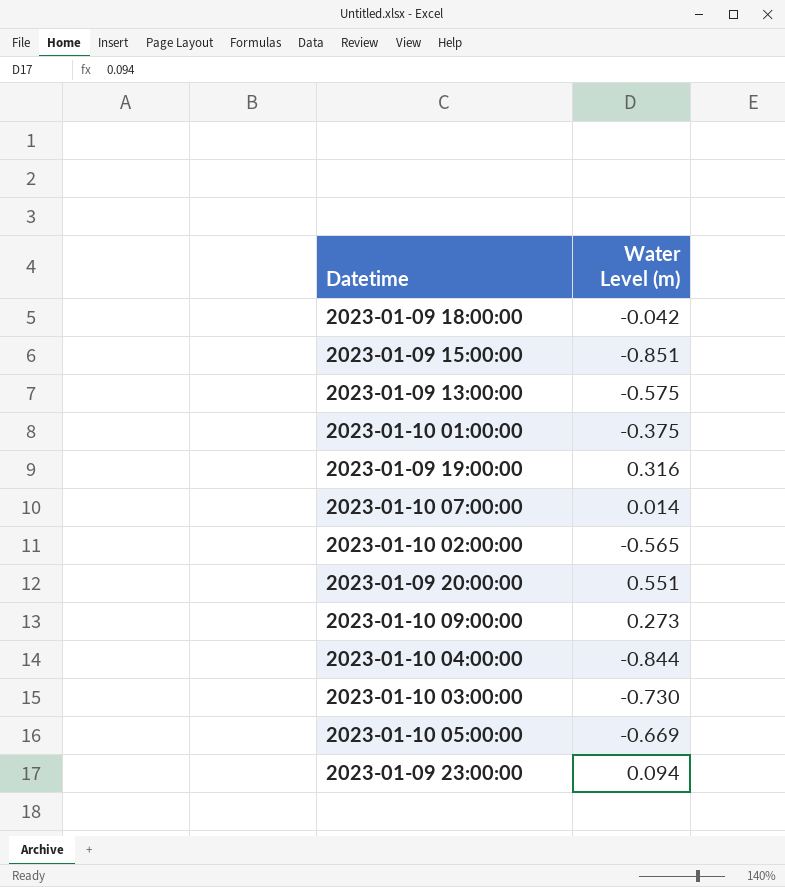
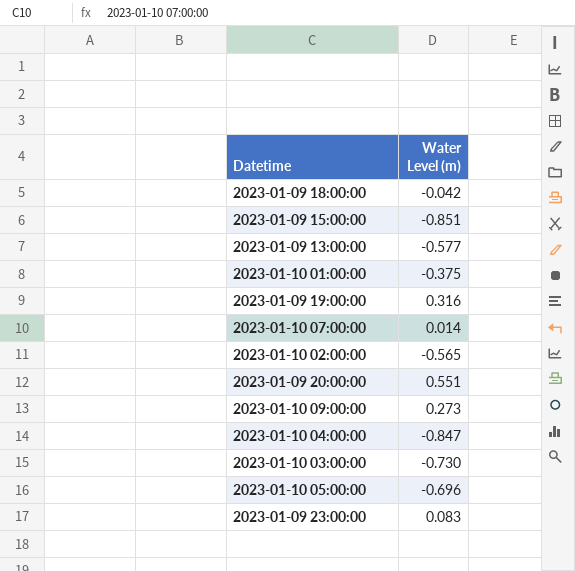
2023-01-09 13:00:00 | Water Level (m): -0.575 -> -0.577
2023-01-10 04:00:00 | Water Level (m): -0.844 -> -0.847
2023-01-10 05:00:00 | Water Level (m): -0.669 -> -0.696
2023-01-09 23:00:00 | Water Level (m): 0.094 -> 0.083

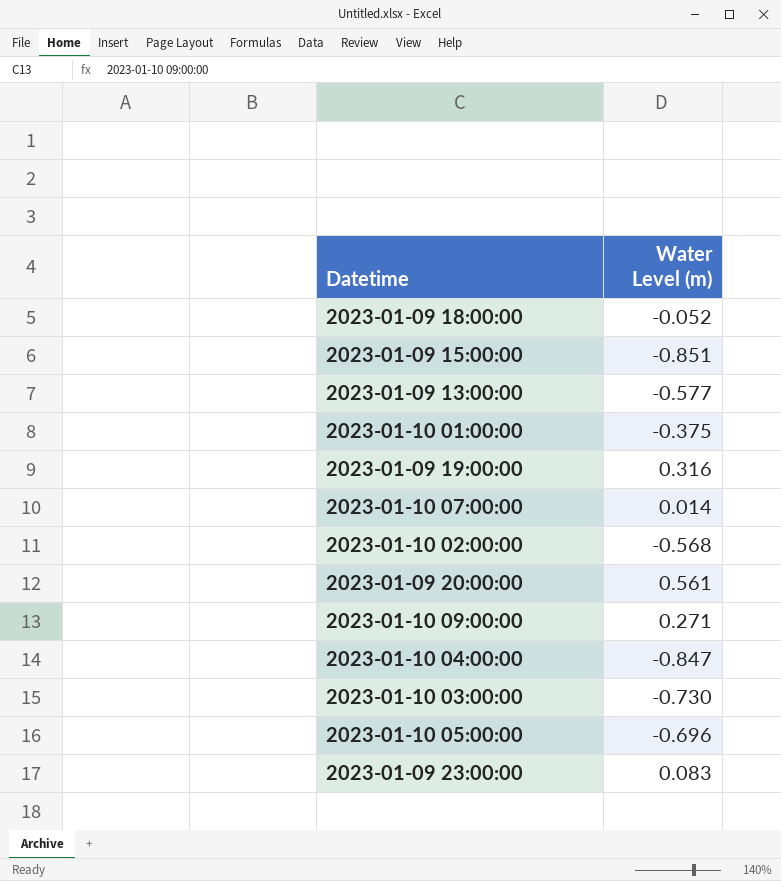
2023-01-09 18:00:00 | Water Level (m): -0.042 -> -0.052
2023-01-10 02:00:00 | Water Level (m): -0.565 -> -0.568
2023-01-09 20:00:00 | Water Level (m): 0.551 -> 0.561
2023-01-10 09:00:00 | Water Level (m): 0.273 -> 0.271

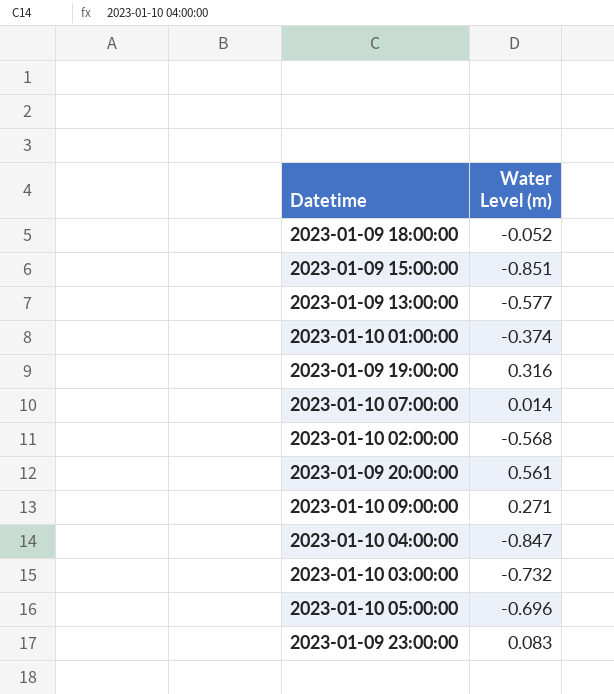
2023-01-10 01:00:00 | Water Level (m): -0.375 -> -0.374
2023-01-10 03:00:00 | Water Level (m): -0.730 -> -0.732

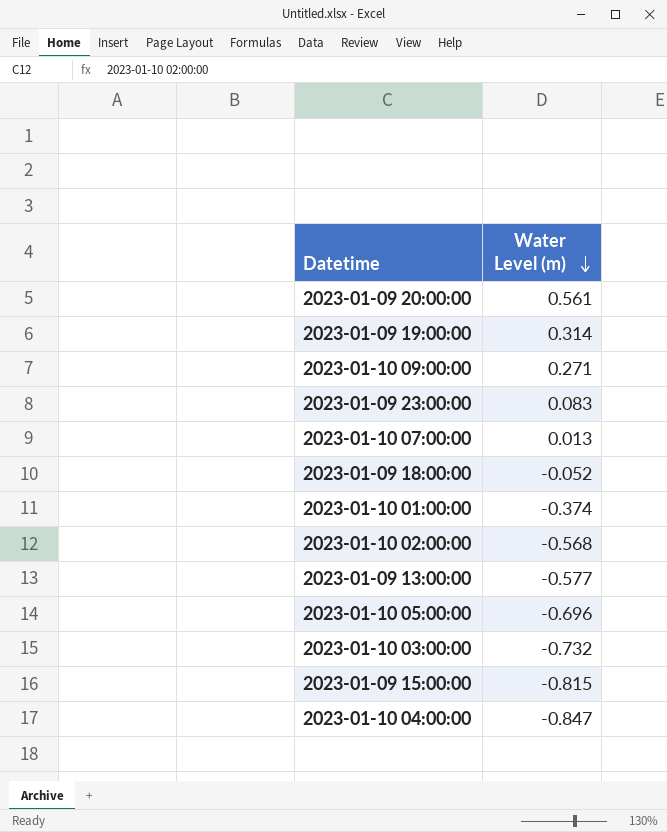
row order: none -> Water Level (m) descending
2023-01-09 19:00:00 | Water Level (m): 0.316 -> 0.314
2023-01-10 07:00:00 | Water Level (m): 0.014 -> 0.013
2023-01-09 15:00:00 | Water Level (m): -0.851 -> -0.815

